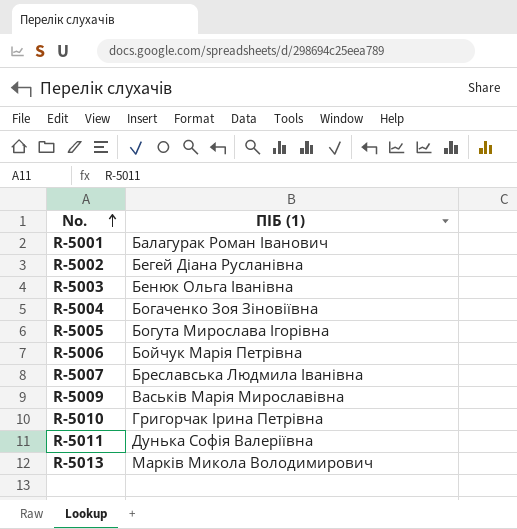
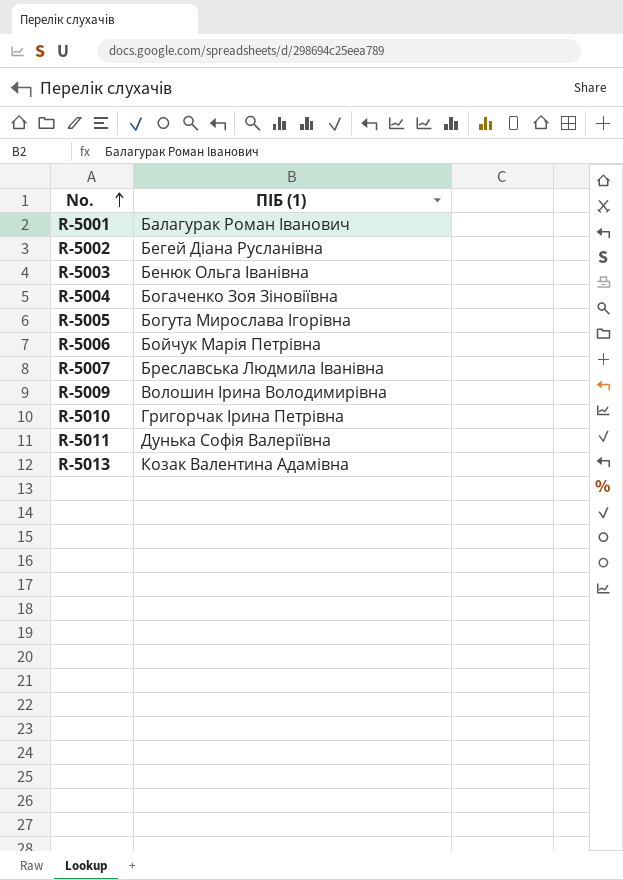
R-5009 | ПІБ (1): Васьків Марія Мирославівна -> Волошин Ірина Володимирівна
R-5013 | ПІБ (1): Марків Микола Володимирович -> Козак Валентина Адамівна

